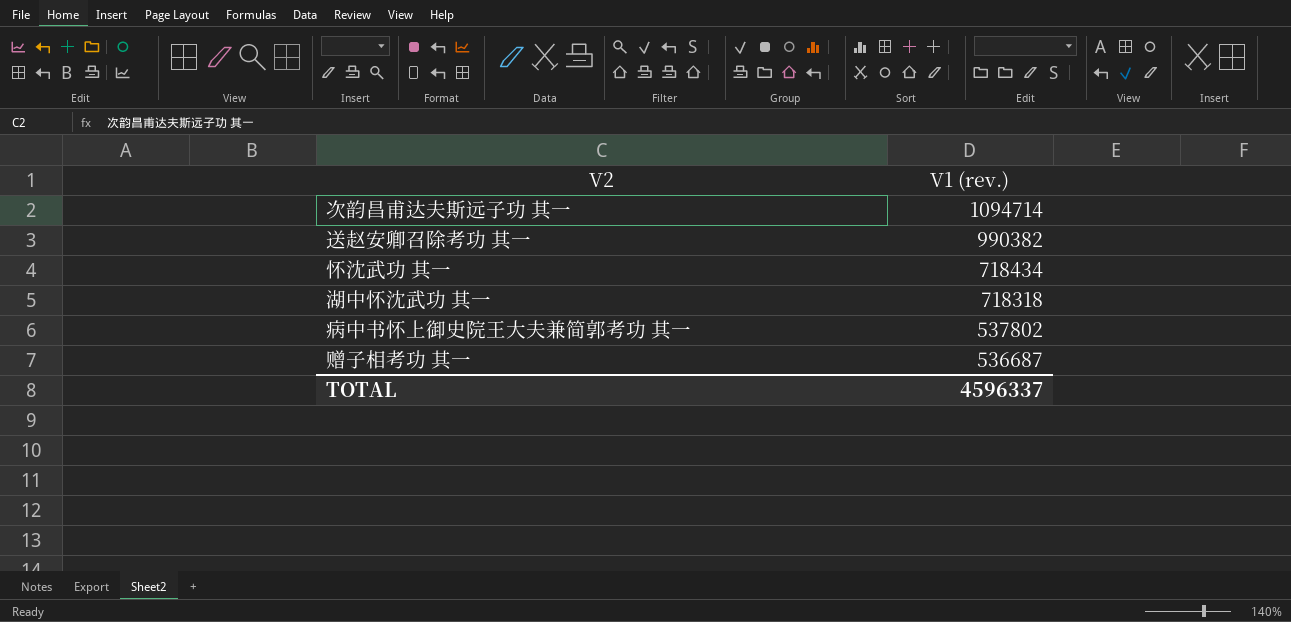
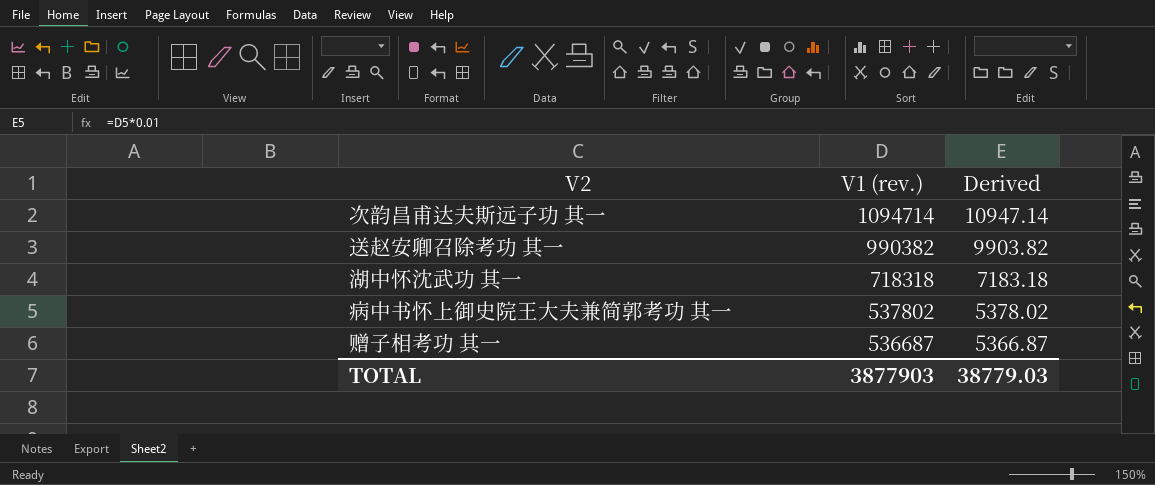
column Derived | formula: none -> [V1 (rev.)] * 0.01
row 怀沈武功 其一: 718434 -> none
TOTAL | V1 (rev.): 4596337 -> 3877903

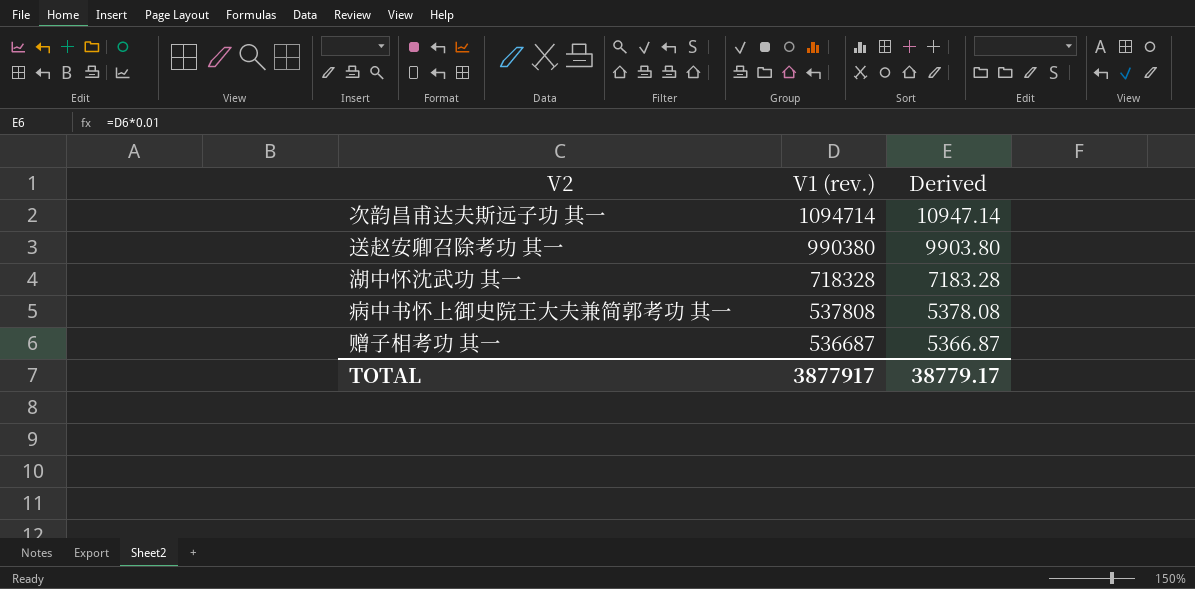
送赵安卿召除考功 其一 | V1 (rev.): 990382 -> 990380
送赵安卿召除考功 其一 | Derived: 9903.82 -> 9903.80
湖中怀沈武功 其一 | V1 (rev.): 718318 -> 718328
湖中怀沈武功 其一 | Derived: 7183.18 -> 7183.28
病中书怀上御史院王大夫兼简郭考功 其一 | V1 (rev.): 537802 -> 537808
病中书怀上御史院王大夫兼简郭考功 其一 | Derived: 5378.02 -> 5378.08
TOTAL | V1 (rev.): 3877903 -> 3877917
TOTAL | Derived: 38779.03 -> 38779.17

